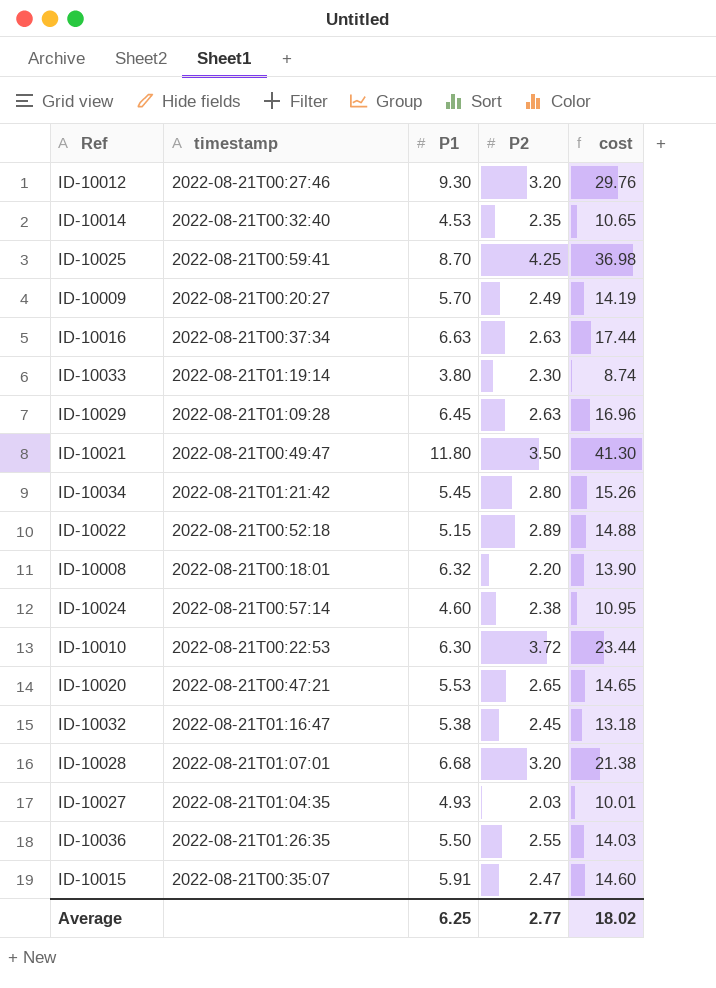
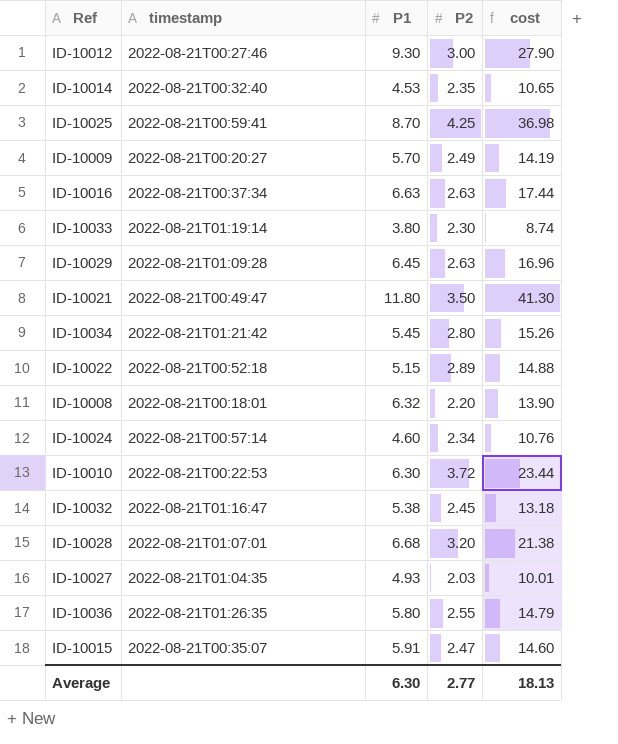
row ID-10020: 2022-08-21T00:47:21 | 5.53 | 2.65 | 14.65 -> none
ID-10012 | P2: 3.20 -> 3.00
ID-10012 | cost: 29.76 -> 27.90
ID-10024 | P2: 2.38 -> 2.34
ID-10024 | cost: 10.95 -> 10.76
ID-10036 | P1: 5.50 -> 5.80
ID-10036 | cost: 14.03 -> 14.79
Average | P1: 6.25 -> 6.30
Average | cost: 18.02 -> 18.13

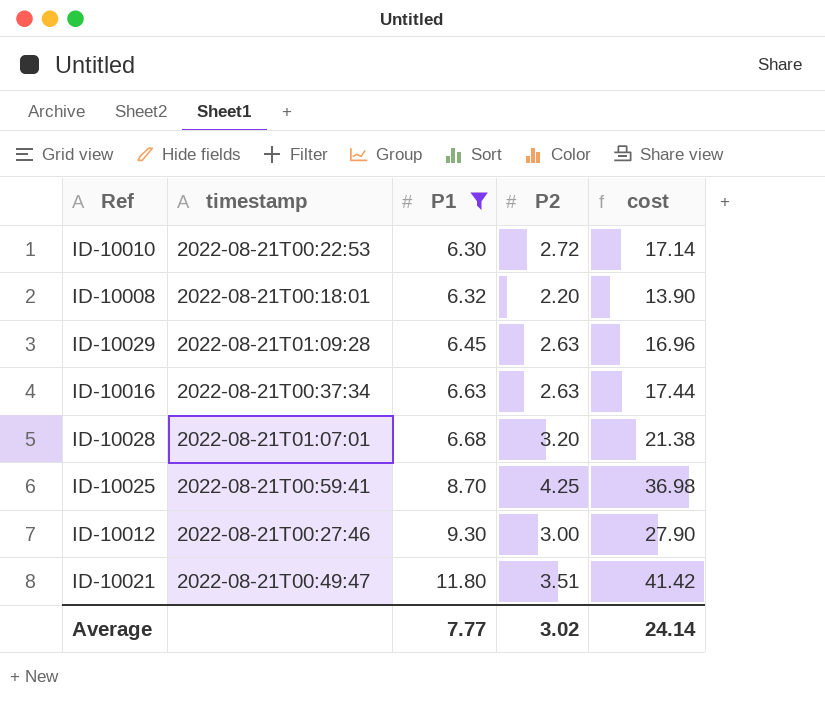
filter: none -> P1 >= 6.30
row order: none -> P1 ascending
ID-10010 | P2: 3.72 -> 2.72
ID-10010 | cost: 23.44 -> 17.14
ID-10021 | P2: 3.50 -> 3.51
ID-10021 | cost: 41.30 -> 41.42
Average | P1: 6.30 -> 7.77
Average | P2: 2.77 -> 3.02
Average | cost: 18.13 -> 24.14

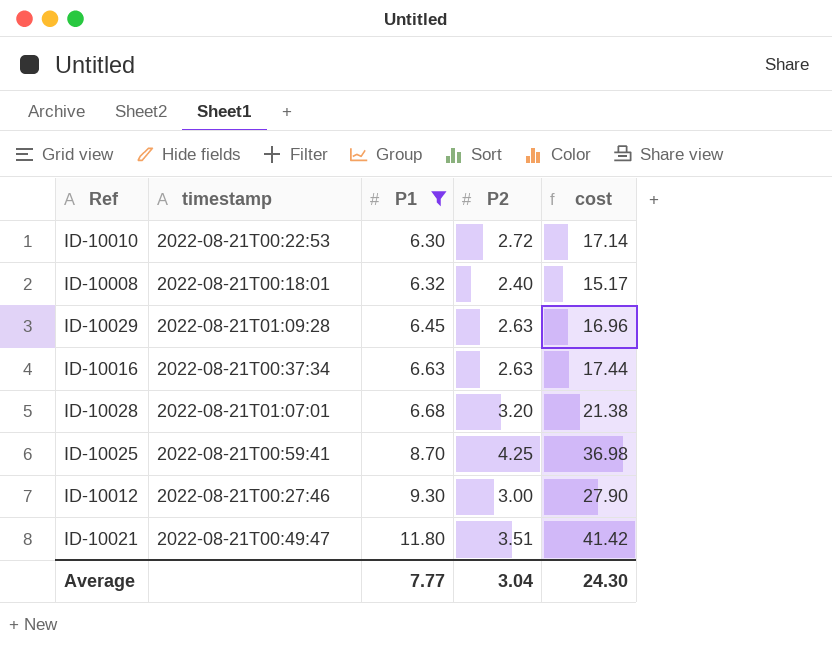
ID-10008 | P2: 2.20 -> 2.40
ID-10008 | cost: 13.90 -> 15.17
Average | P2: 3.02 -> 3.04
Average | cost: 24.14 -> 24.30

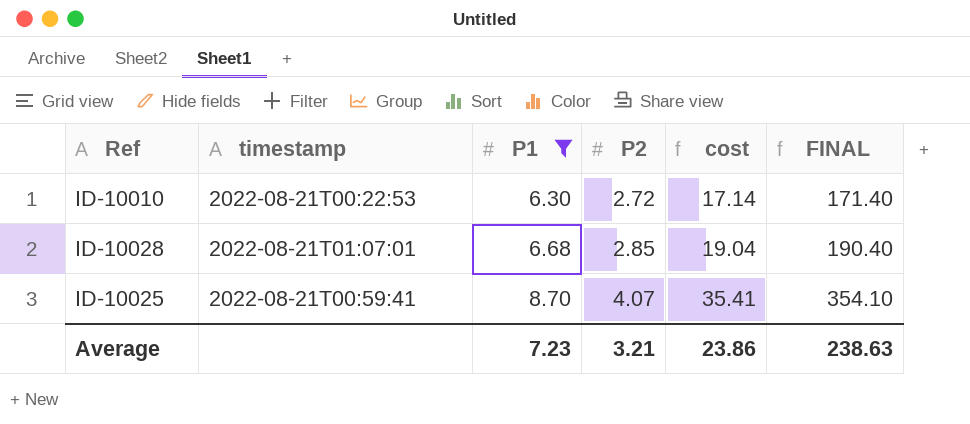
column FINAL | formula: none -> [cost] * 10
row ID-10008: 2022-08-21T00:18:01 | 6.32 | 2.40 | 15.17 -> none
row ID-10029: 2022-08-21T01:09:28 | 6.45 | 2.63 | 16.96 -> none
row ID-10016: 2022-08-21T00:37:34 | 6.63 | 2.63 | 17.44 -> none
row ID-10012: 2022-08-21T00:27:46 | 9.30 | 3.00 | 27.90 -> none
row ID-10021: 2022-08-21T00:49:47 | 11.80 | 3.51 | 41.42 -> none
ID-10028 | P2: 3.20 -> 2.85
ID-10028 | cost: 21.38 -> 19.04
ID-10025 | P2: 4.25 -> 4.07
ID-10025 | cost: 36.98 -> 35.41
Average | P1: 7.77 -> 7.23
Average | P2: 3.04 -> 3.21
Average | cost: 24.30 -> 23.86

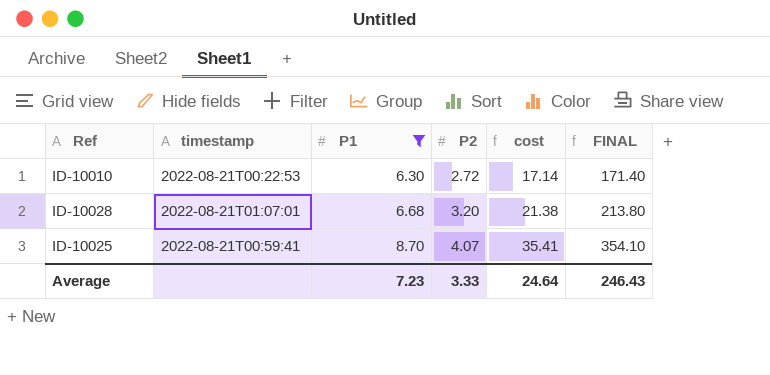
ID-10028 | P2: 2.85 -> 3.20
ID-10028 | cost: 19.04 -> 21.38
ID-10028 | FINAL: 190.40 -> 213.80
Average | P2: 3.21 -> 3.33
Average | cost: 23.86 -> 24.64
Average | FINAL: 238.63 -> 246.43

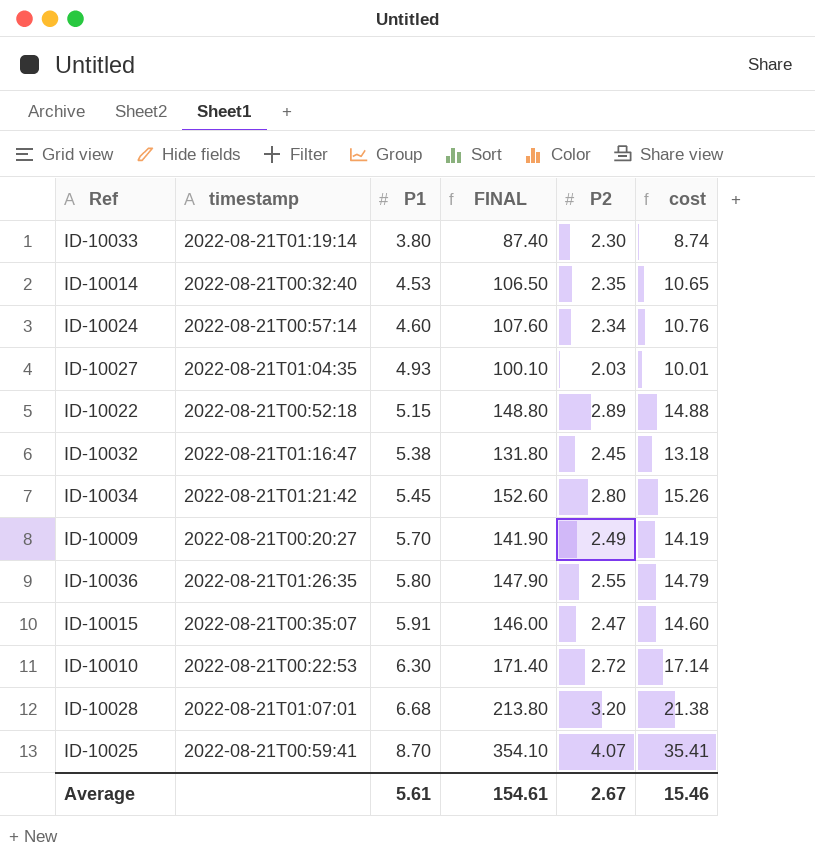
filter: P1 >= 6.30 -> none
column FINAL | position: 6 -> 4
Average | P1: 7.23 -> 5.61
Average | FINAL: 246.43 -> 154.61
Average | P2: 3.33 -> 2.67
Average | cost: 24.64 -> 15.46

